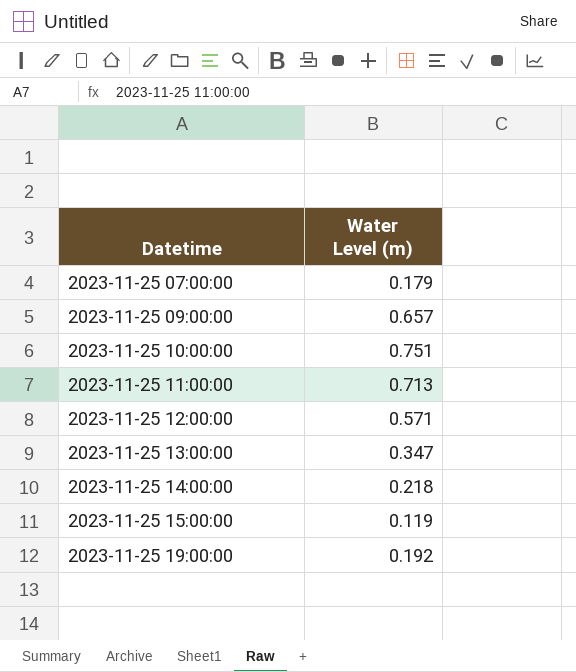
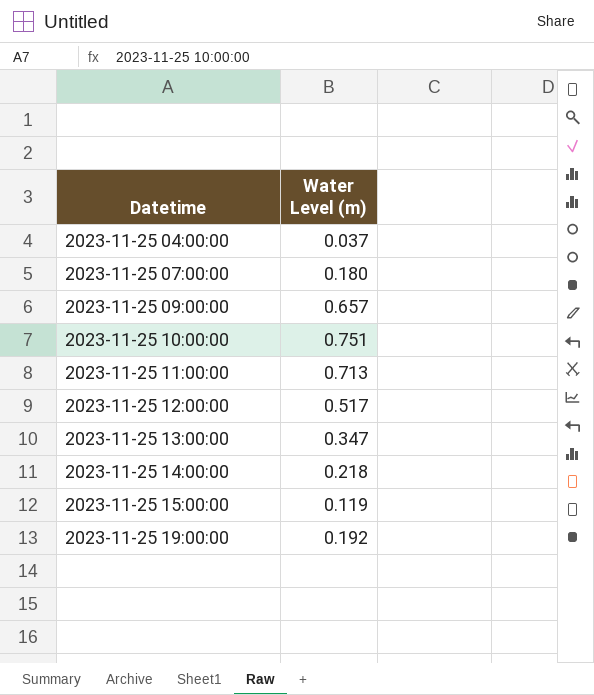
row 2023-11-25 04:00:00: none -> 0.037
2023-11-25 07:00:00 | Water Level (m): 0.179 -> 0.180
2023-11-25 12:00:00 | Water Level (m): 0.571 -> 0.517

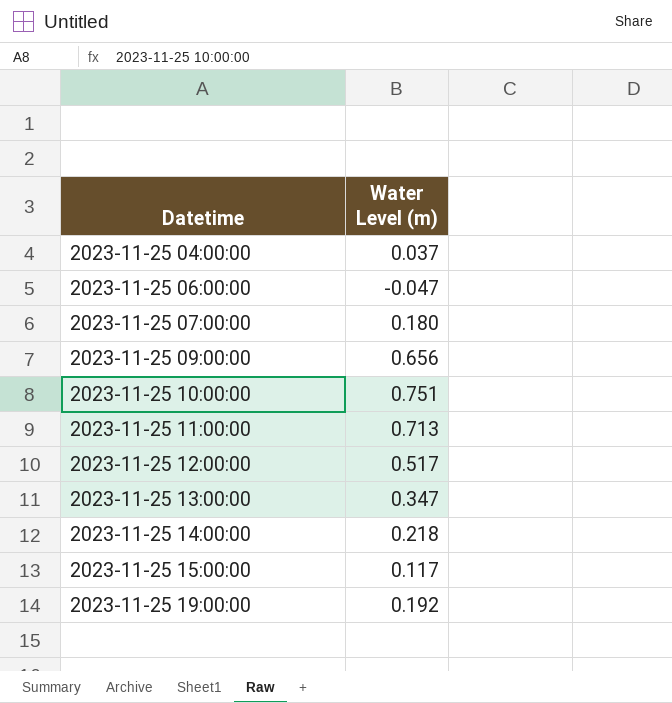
row 2023-11-25 06:00:00: none -> -0.047
2023-11-25 09:00:00 | Water Level (m): 0.657 -> 0.656
2023-11-25 15:00:00 | Water Level (m): 0.119 -> 0.117

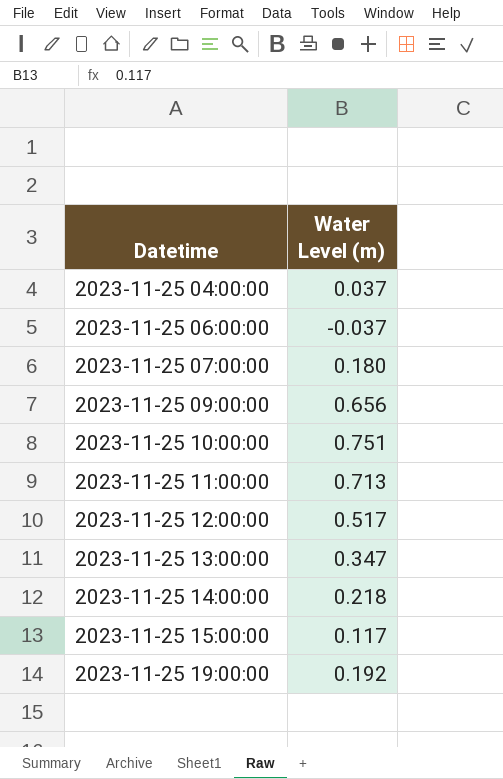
2023-11-25 06:00:00 | Water Level (m): -0.047 -> -0.037

